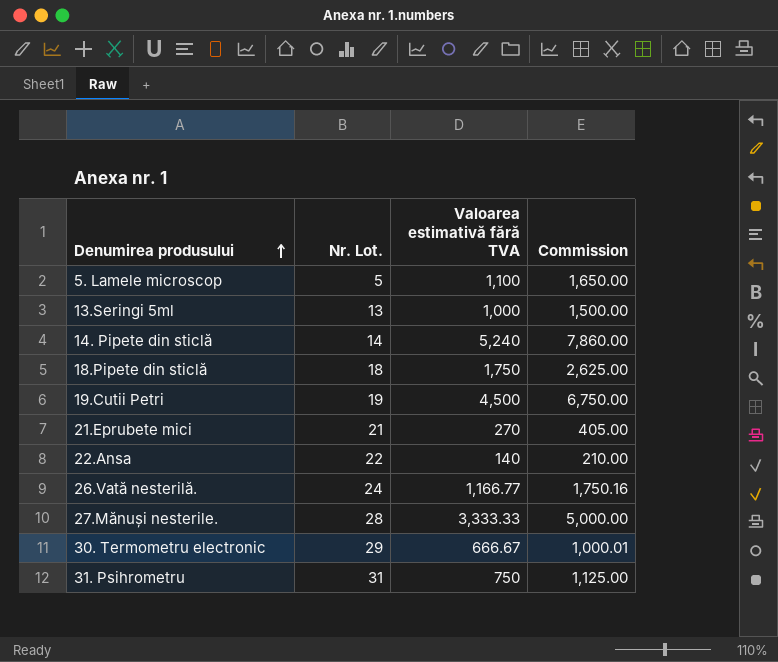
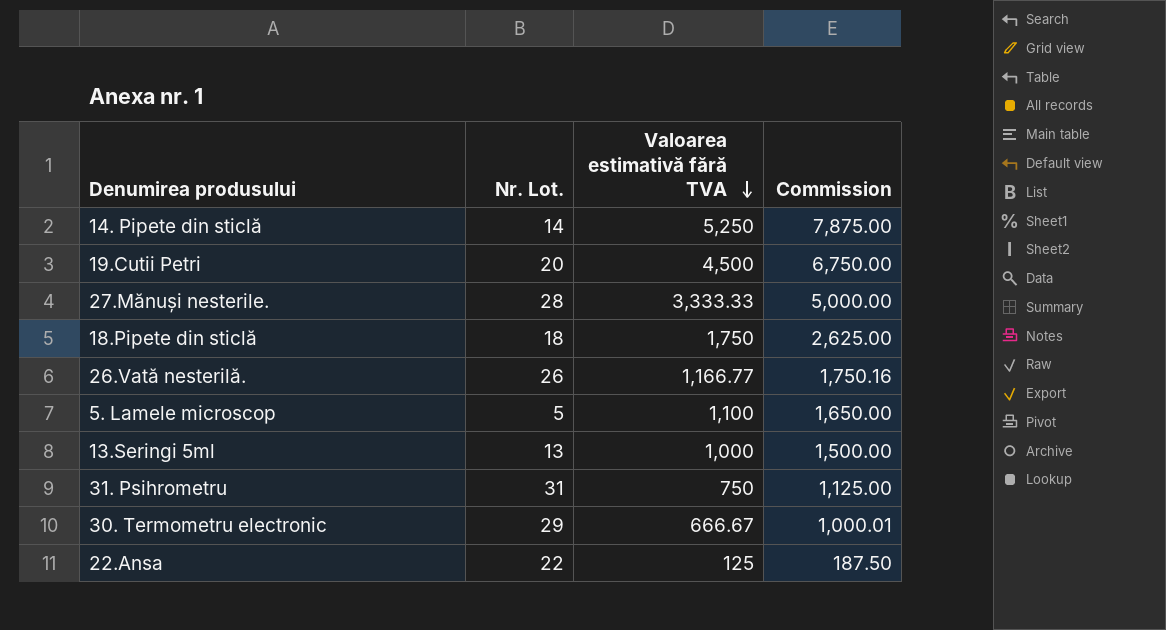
row order: Denumirea produsului ascending -> Valoarea estimativă fără TVA descending
row 21.Eprubete mici: 21 | 270 | 405.00 -> none
14. Pipete din sticlă | Valoarea estimativă fără TVA: 5,240 -> 5,250
14. Pipete din sticlă | Commission: 7,860.00 -> 7,875.00
19.Cutii Petri | Nr. Lot.: 19 -> 20
26.Vată nesterilă. | Nr. Lot.: 24 -> 26
22.Ansa | Valoarea estimativă fără TVA: 140 -> 125
22.Ansa | Commission: 210.00 -> 187.50

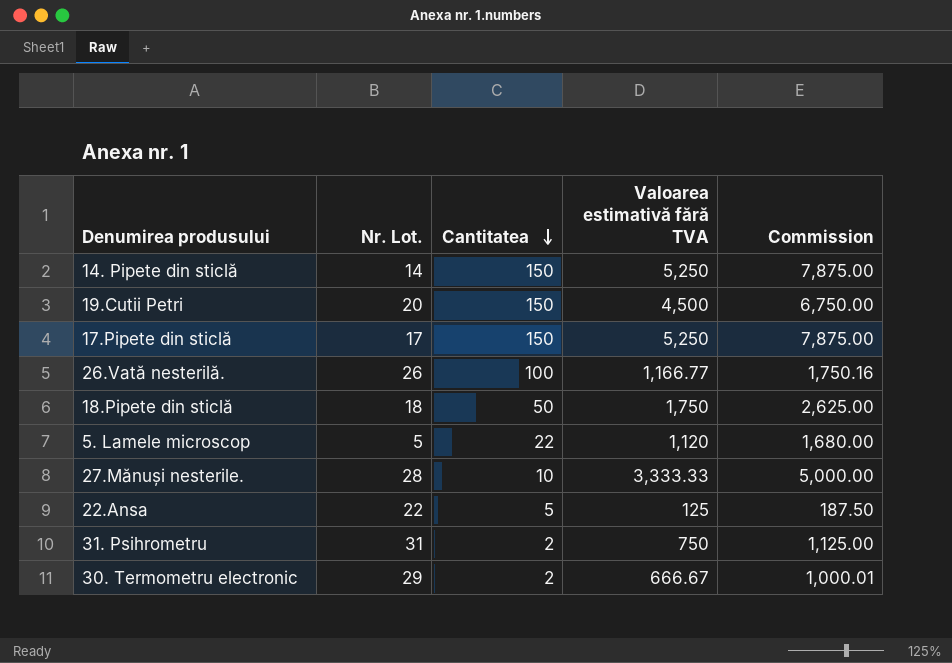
row order: Valoarea estimativă fără TVA descending -> Cantitatea descending
column Cantitatea | position: none -> 3
row 13.Seringi 5ml: 13 | 1,000 | 1,500.00 -> none
row 17.Pipete din sticlă: none -> 17 | 150 | 5,250 | 7,875.00
5. Lamele microscop | Valoarea estimativă fără TVA: 1,100 -> 1,120
5. Lamele microscop | Commission: 1,650.00 -> 1,680.00

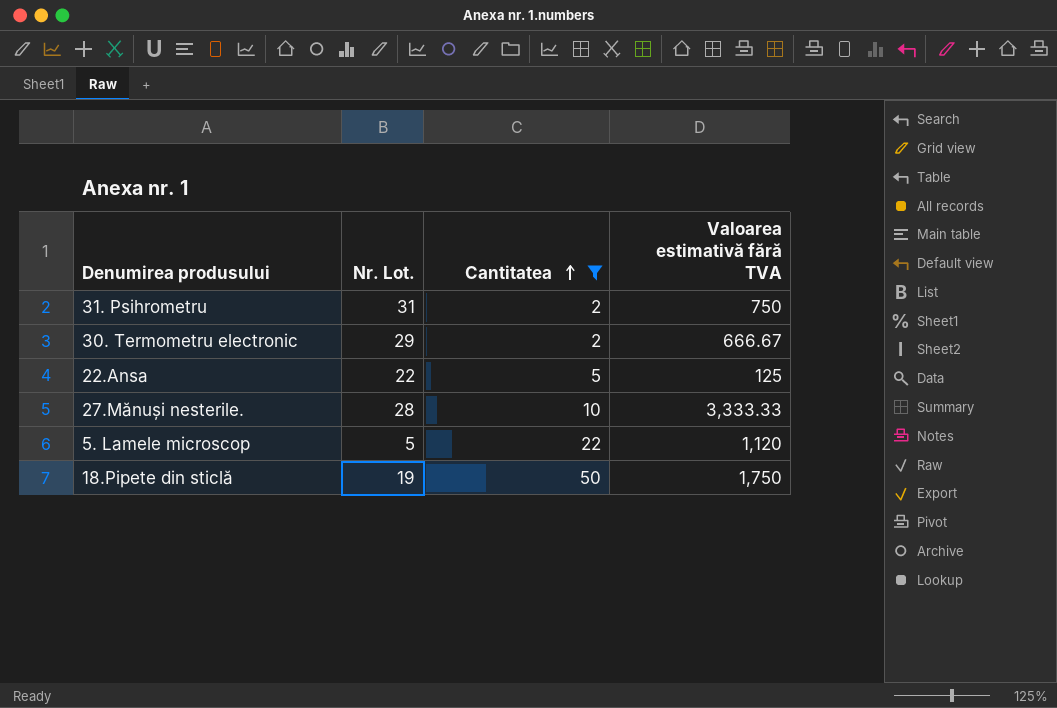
filter: none -> Cantitatea <= 50
row order: Cantitatea descending -> Cantitatea ascending
column Commission | formula: [Valoarea estimativă fără TVA] * 1.5 -> none
18.Pipete din sticlă | Nr. Lot.: 18 -> 19

